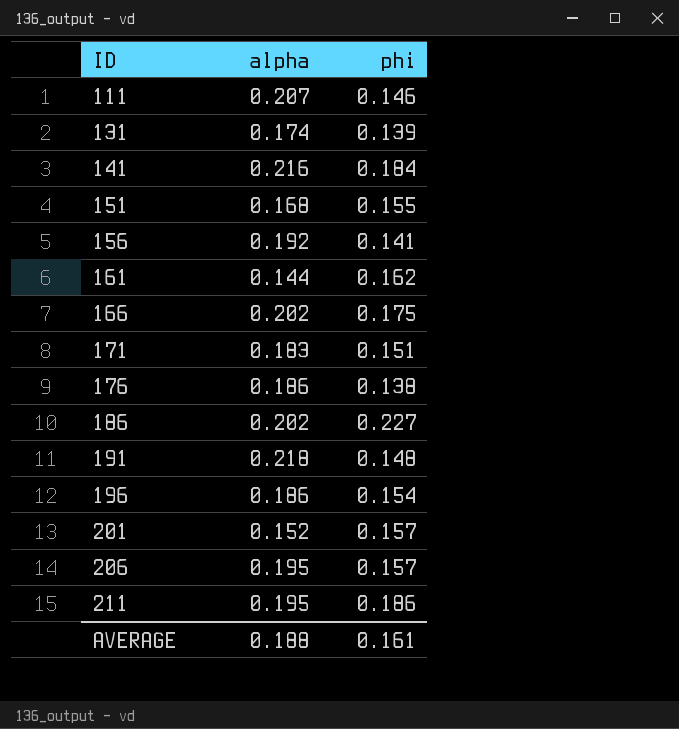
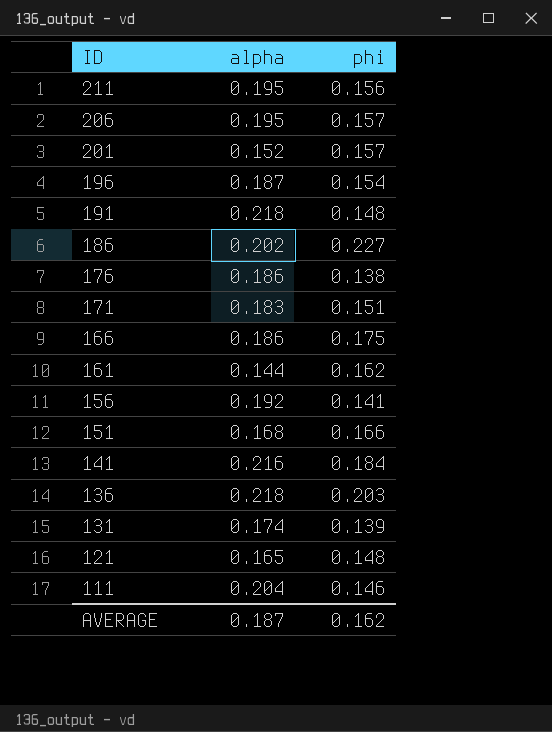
row order: ID ascending -> ID descending
211 | phi: 0.186 -> 0.156
196 | alpha: 0.186 -> 0.187
166 | alpha: 0.202 -> 0.186
151 | phi: 0.155 -> 0.166
row 136: none -> 0.218 | 0.203
row 121: none -> 0.165 | 0.148
111 | alpha: 0.207 -> 0.204
AVERAGE | alpha: 0.188 -> 0.187
AVERAGE | phi: 0.161 -> 0.162

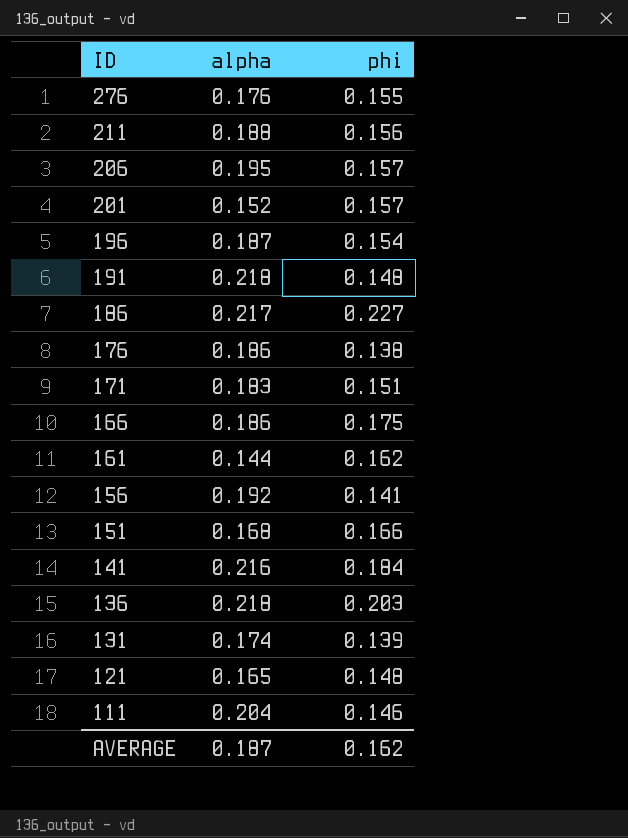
row 276: none -> 0.176 | 0.155
211 | alpha: 0.195 -> 0.188
186 | alpha: 0.202 -> 0.217

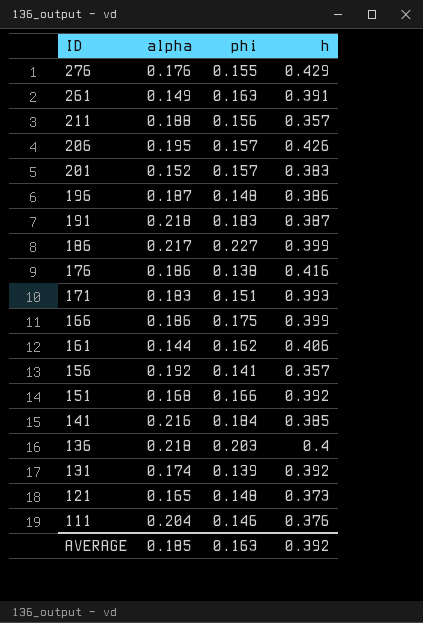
column h | position: none -> 4
row 261: none -> 0.149 | 0.163 | 0.391
196 | phi: 0.154 -> 0.148
191 | phi: 0.148 -> 0.183
AVERAGE | alpha: 0.187 -> 0.185
AVERAGE | phi: 0.162 -> 0.163

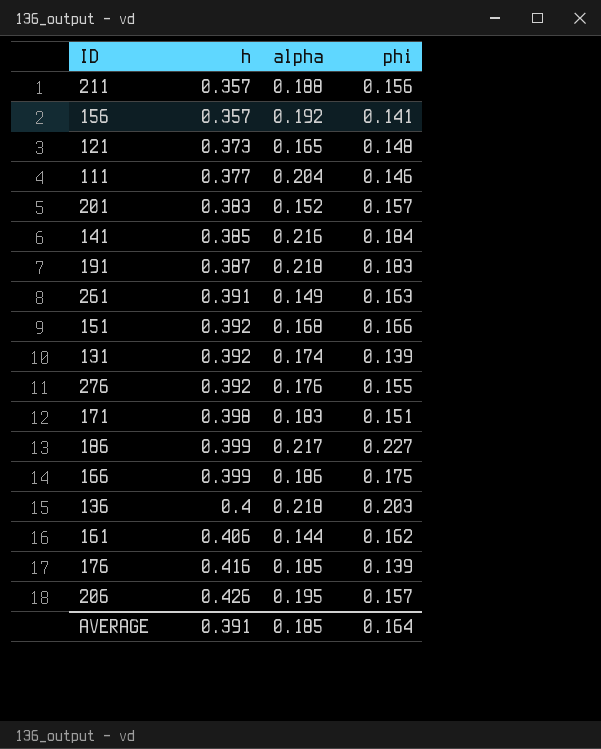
row order: ID descending -> h ascending
column h | position: 4 -> 2
row 196: 0.187 | 0.148 | 0.386 -> none
111 | h: 0.376 -> 0.377
276 | h: 0.429 -> 0.392
171 | h: 0.393 -> 0.398
176 | alpha: 0.186 -> 0.185
176 | phi: 0.138 -> 0.139
AVERAGE | h: 0.392 -> 0.391
AVERAGE | phi: 0.163 -> 0.164

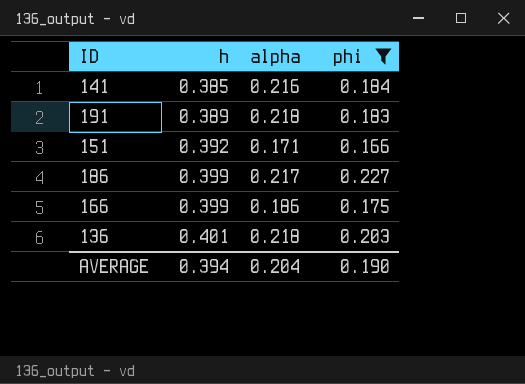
filter: none -> phi >= 0.166
191 | h: 0.387 -> 0.389
151 | alpha: 0.168 -> 0.171
136 | h: 0.4 -> 0.401
AVERAGE | h: 0.391 -> 0.394
AVERAGE | alpha: 0.185 -> 0.204
AVERAGE | phi: 0.164 -> 0.190

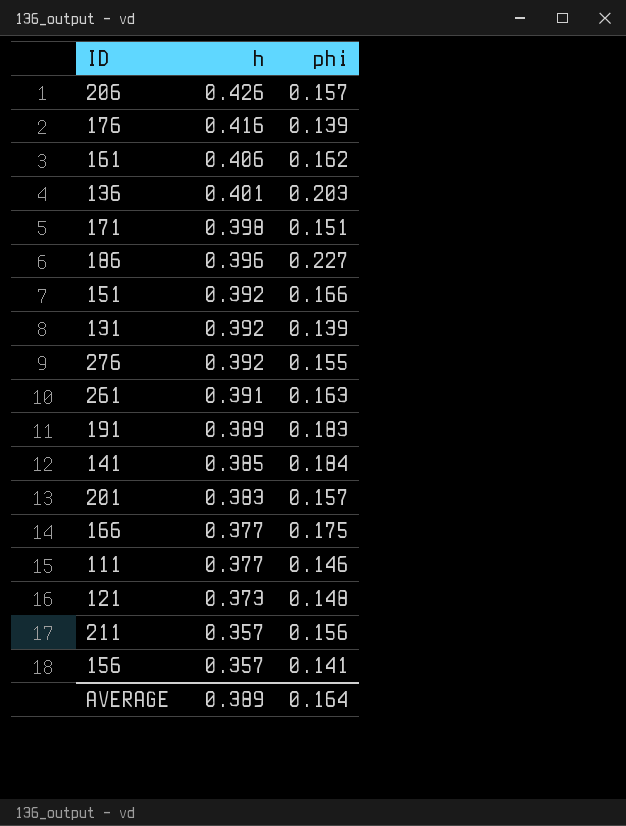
filter: phi >= 0.166 -> none
row order: h ascending -> h descending
column alpha | position: 3 -> none
186 | h: 0.399 -> 0.396
166 | h: 0.399 -> 0.377
AVERAGE | h: 0.394 -> 0.389
AVERAGE | phi: 0.190 -> 0.164

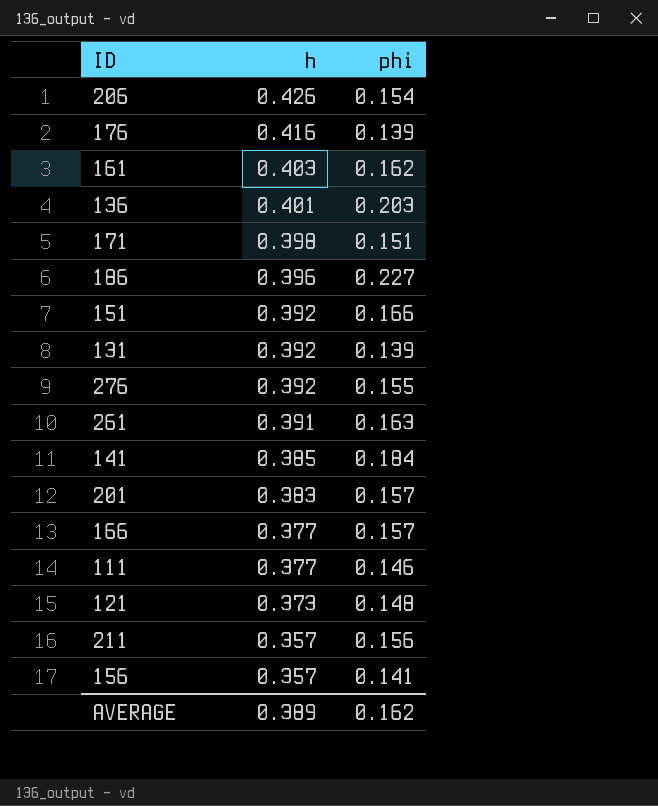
row 191: 0.389 | 0.183 -> none
206 | phi: 0.157 -> 0.154
161 | h: 0.406 -> 0.403
166 | phi: 0.175 -> 0.157
AVERAGE | phi: 0.164 -> 0.162

